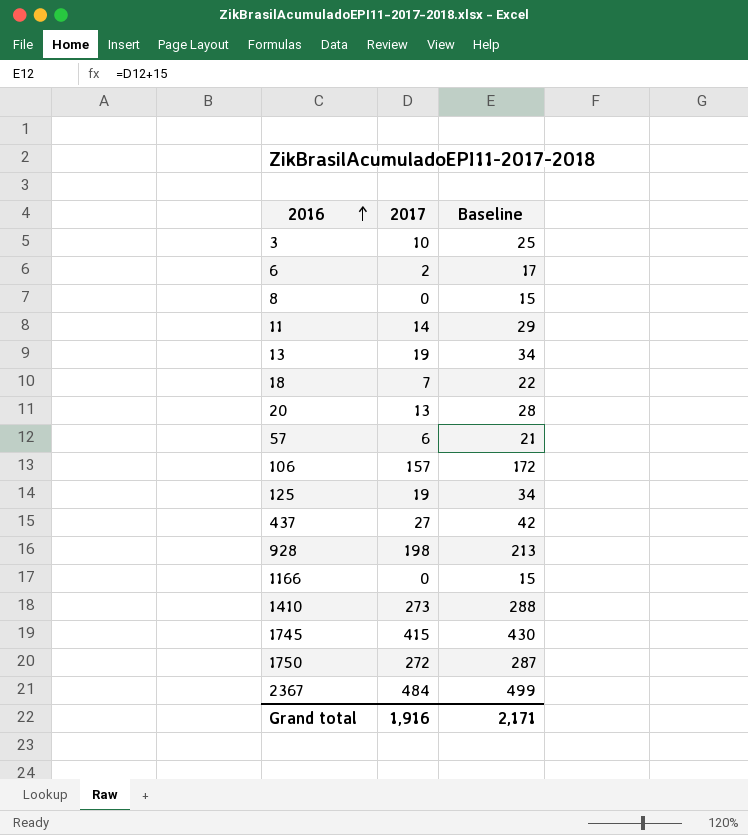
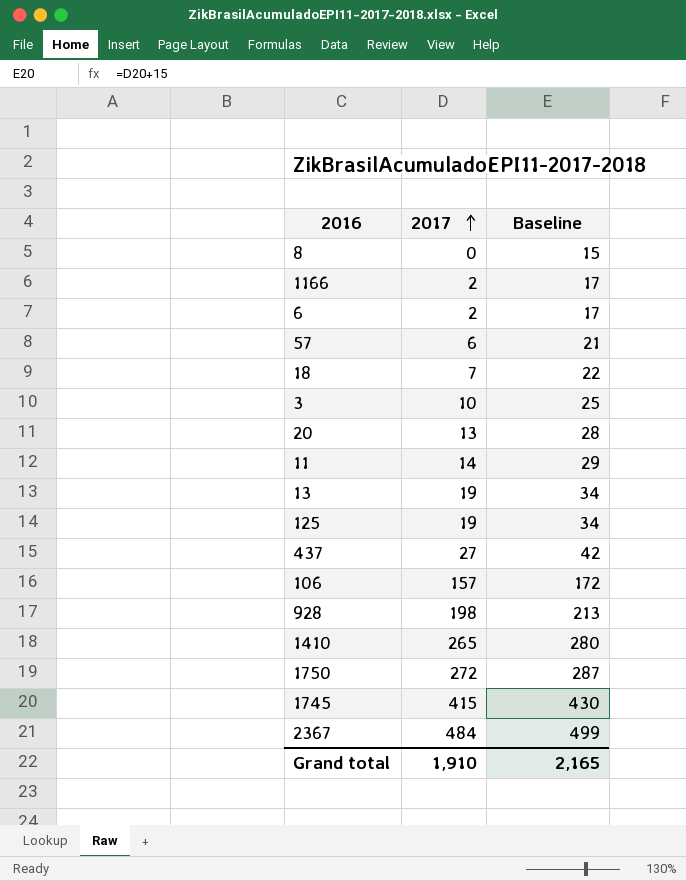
row order: 2016 ascending -> 2017 ascending
1166 | 2017: 0 -> 2
1166 | Baseline: 15 -> 17
1410 | 2017: 273 -> 265
1410 | Baseline: 288 -> 280
Grand total | 2017: 1,916 -> 1,910
Grand total | Baseline: 2,171 -> 2,165

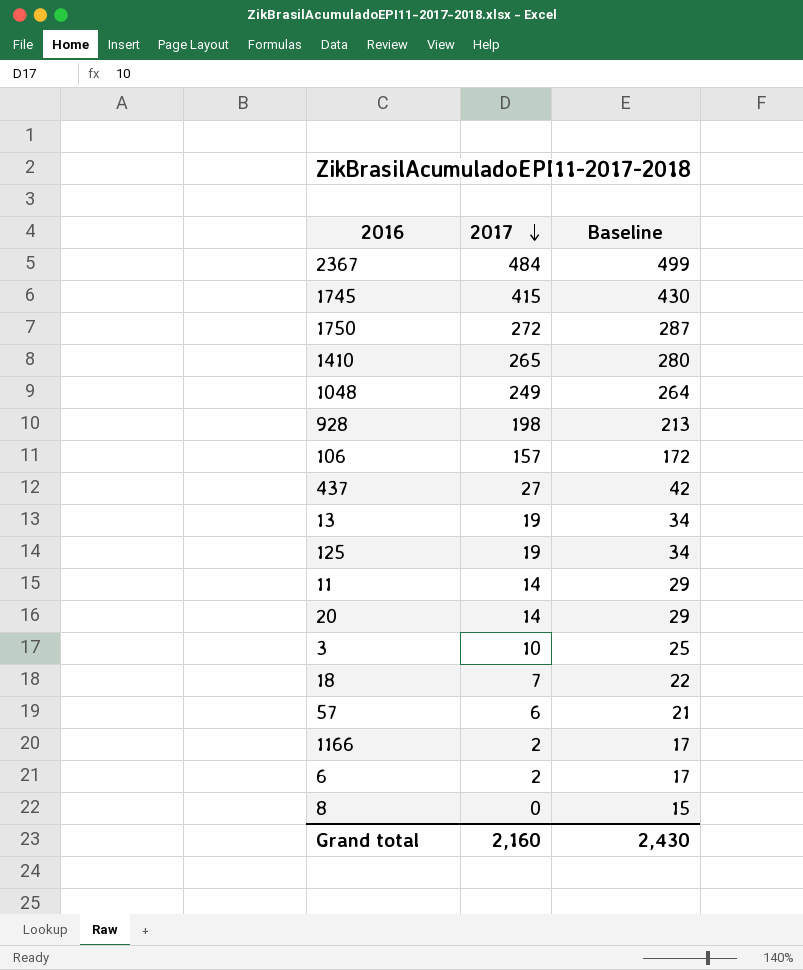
row order: 2017 ascending -> 2017 descending
row 1048: none -> 249 | 264
20 | 2017: 13 -> 14
20 | Baseline: 28 -> 29
Grand total | 2017: 1,910 -> 2,160
Grand total | Baseline: 2,165 -> 2,430

